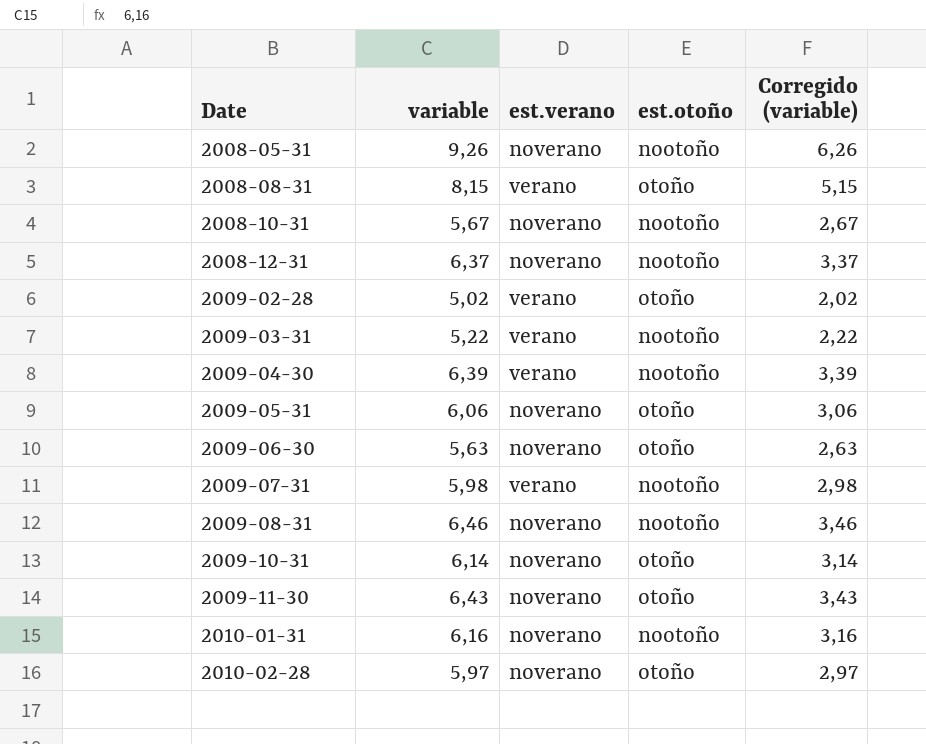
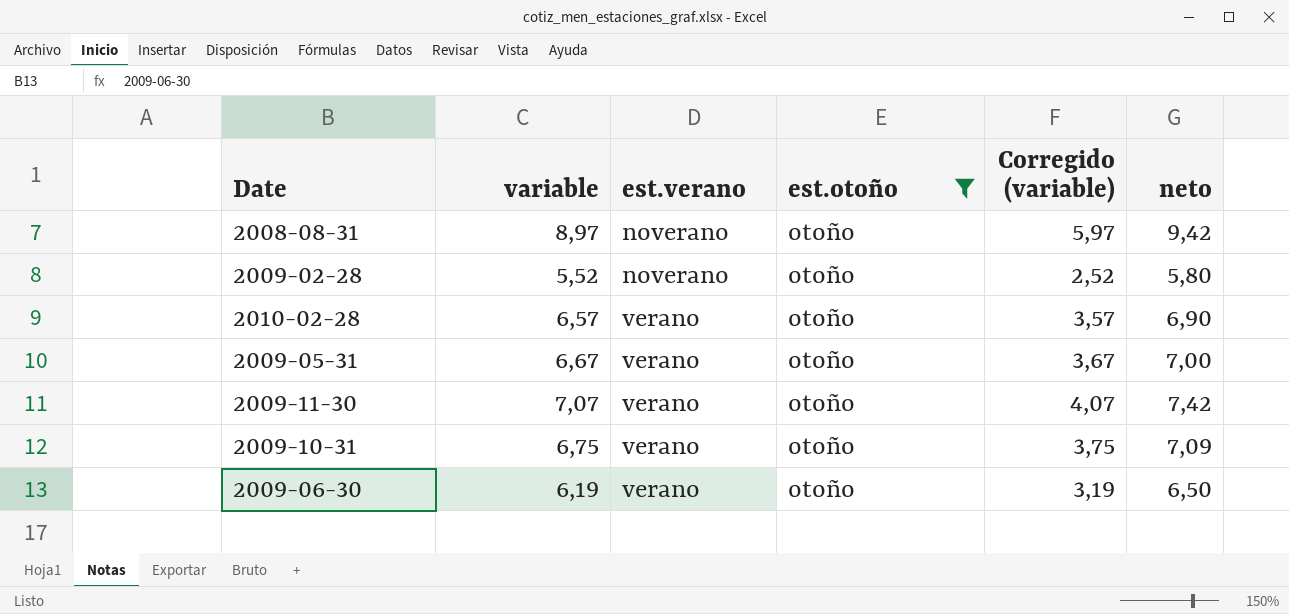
filter: none -> est.otoño = otoño
row order: Date ascending -> est.verano ascending
column neto | formula: none -> [variable] * 1,05
2008-08-31 | variable: 8,15 -> 8,97
2008-08-31 | est.verano: verano -> noverano
2008-08-31 | Corregido (variable): 5,15 -> 5,97
2009-02-28 | variable: 5,02 -> 5,52
2009-02-28 | est.verano: verano -> noverano
2009-02-28 | Corregido (variable): 2,02 -> 2,52
2010-02-28 | variable: 5,97 -> 6,57
2010-02-28 | est.verano: noverano -> verano
2010-02-28 | Corregido (variable): 2,97 -> 3,57
2009-05-31 | variable: 6,06 -> 6,67
2009-05-31 | est.verano: noverano -> verano
2009-05-31 | Corregido (variable): 3,06 -> 3,67
2009-11-30 | variable: 6,43 -> 7,07
2009-11-30 | est.verano: noverano -> verano
2009-11-30 | Corregido (variable): 3,43 -> 4,07
2009-10-31 | variable: 6,14 -> 6,75
2009-10-31 | est.verano: noverano -> verano
2009-10-31 | Corregido (variable): 3,14 -> 3,75
2009-06-30 | variable: 5,63 -> 6,19
2009-06-30 | est.verano: noverano -> verano
2009-06-30 | Corregido (variable): 2,63 -> 3,19

